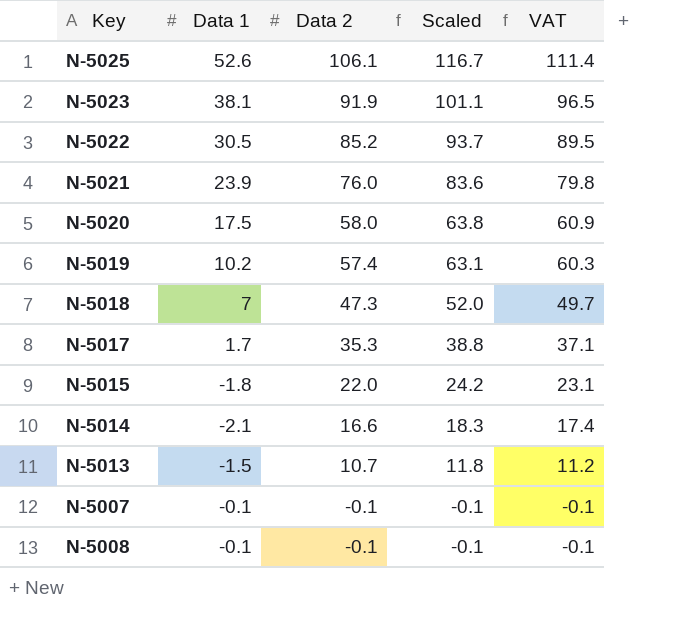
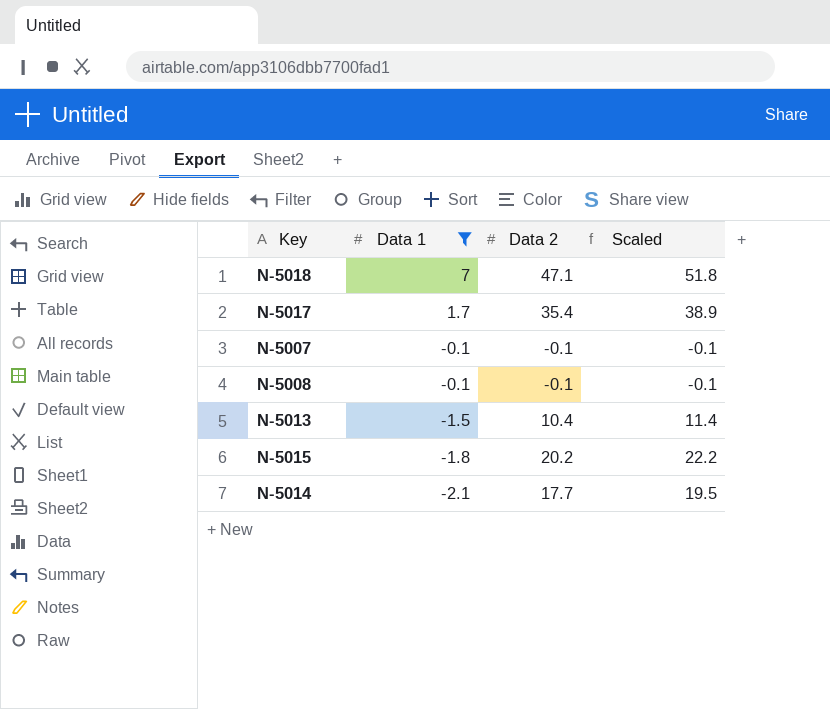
filter: none -> Data 1 <= 7
row order: Data 2 descending -> Data 1 descending
column VAT | formula: [Data 2] * 1.05 -> none
N-5018 | Data 2: 47.3 -> 47.1
N-5018 | Scaled: 52.0 -> 51.8
N-5017 | Data 2: 35.3 -> 35.4
N-5017 | Scaled: 38.8 -> 38.9
N-5013 | Data 2: 10.7 -> 10.4
N-5013 | Scaled: 11.8 -> 11.4
N-5015 | Data 2: 22.0 -> 20.2
N-5015 | Scaled: 24.2 -> 22.2
N-5014 | Data 2: 16.6 -> 17.7
N-5014 | Scaled: 18.3 -> 19.5

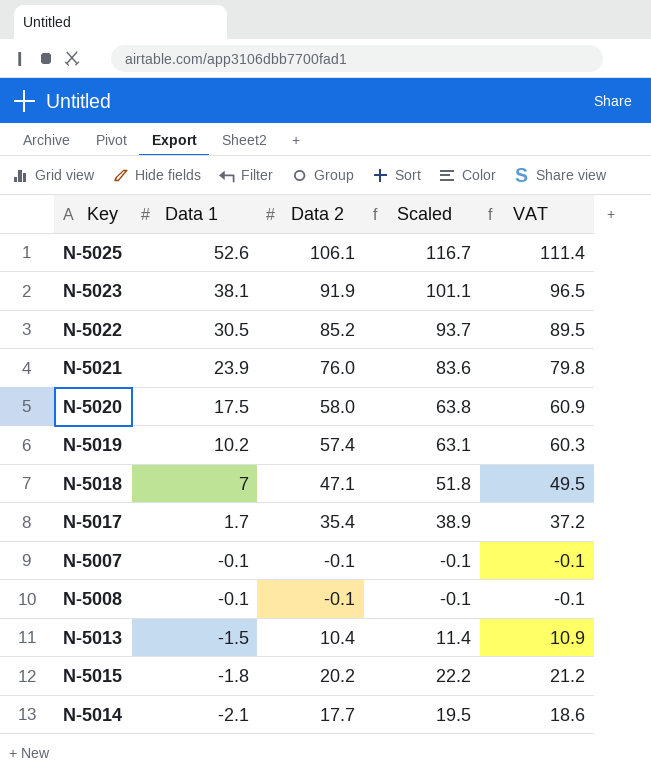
filter: Data 1 <= 7 -> none
column VAT | formula: none -> [Data 2] * 1.05

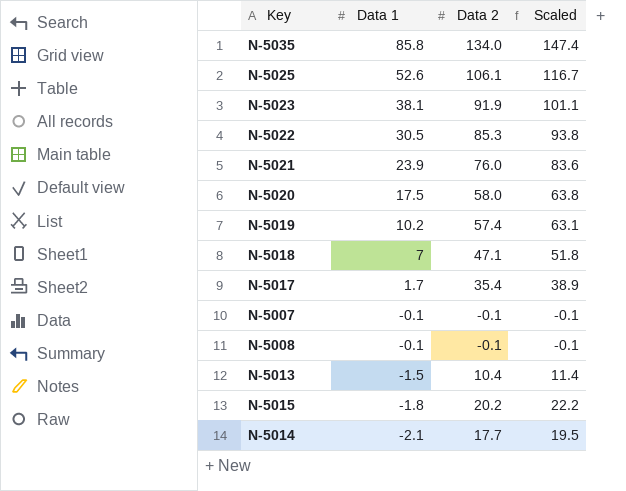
column VAT | formula: [Data 2] * 1.05 -> none
row N-5035: none -> 85.8 | 134.0 | 147.4
N-5022 | Data 2: 85.2 -> 85.3
N-5022 | Scaled: 93.7 -> 93.8

